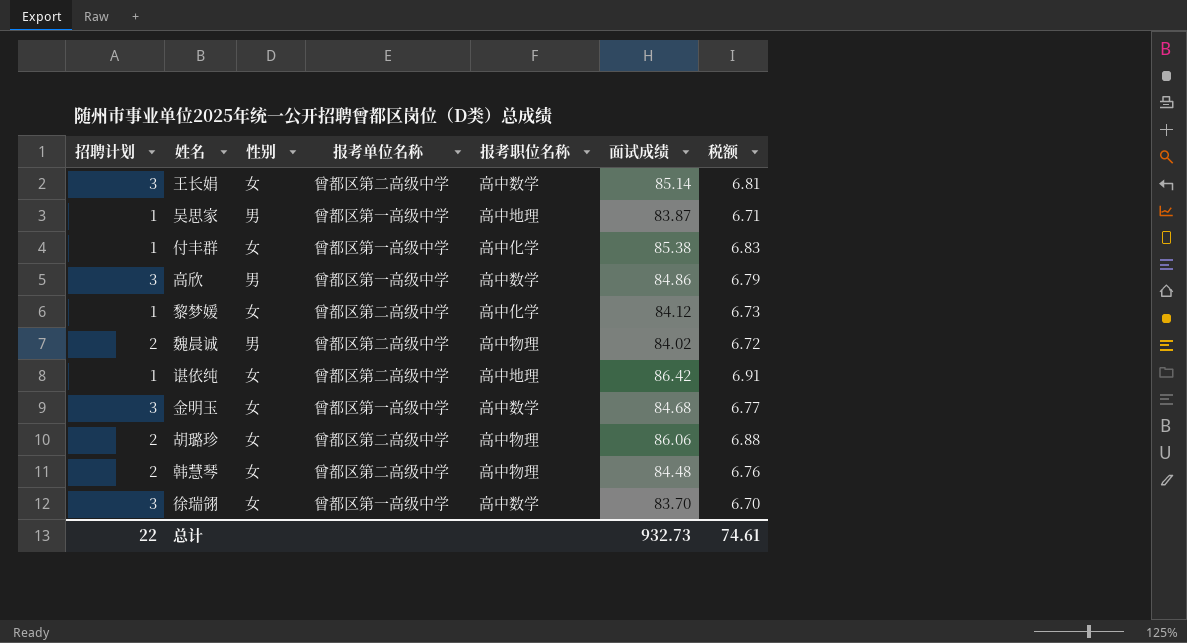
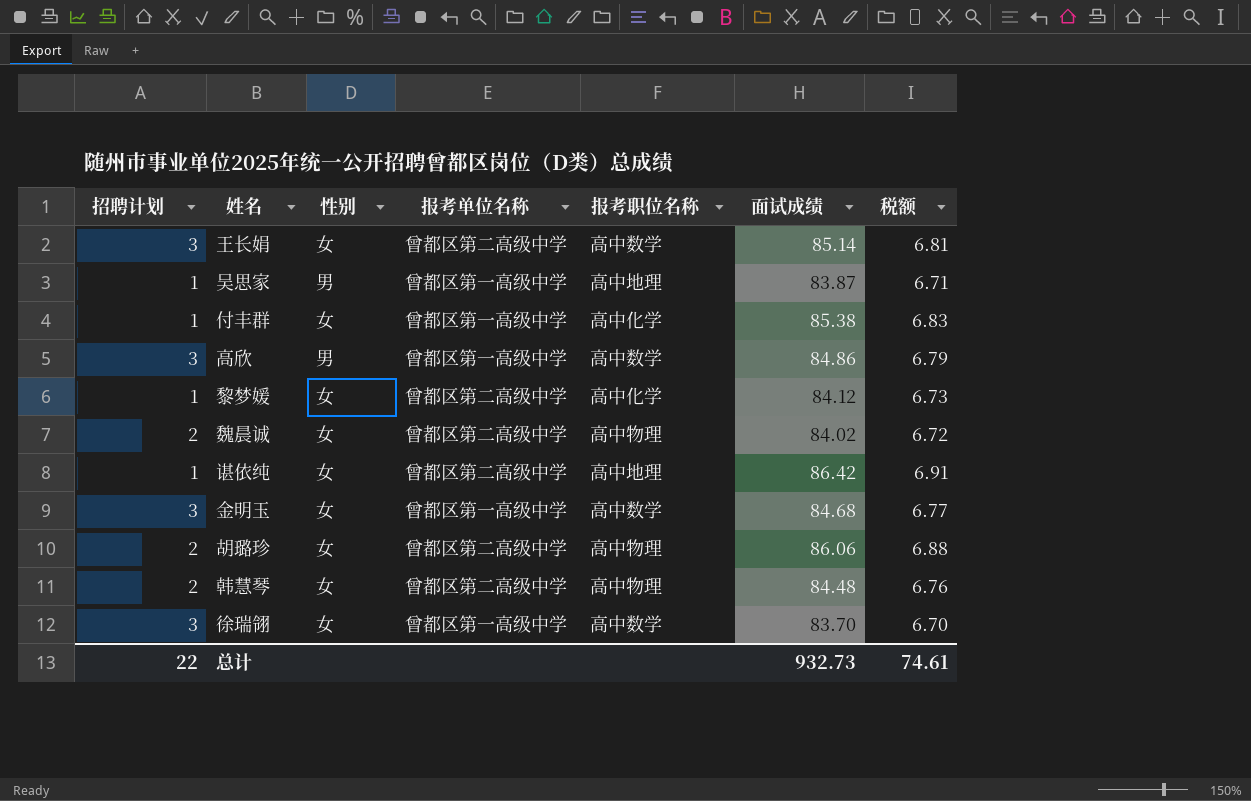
魏晨诚 | 性别: 男 -> 女

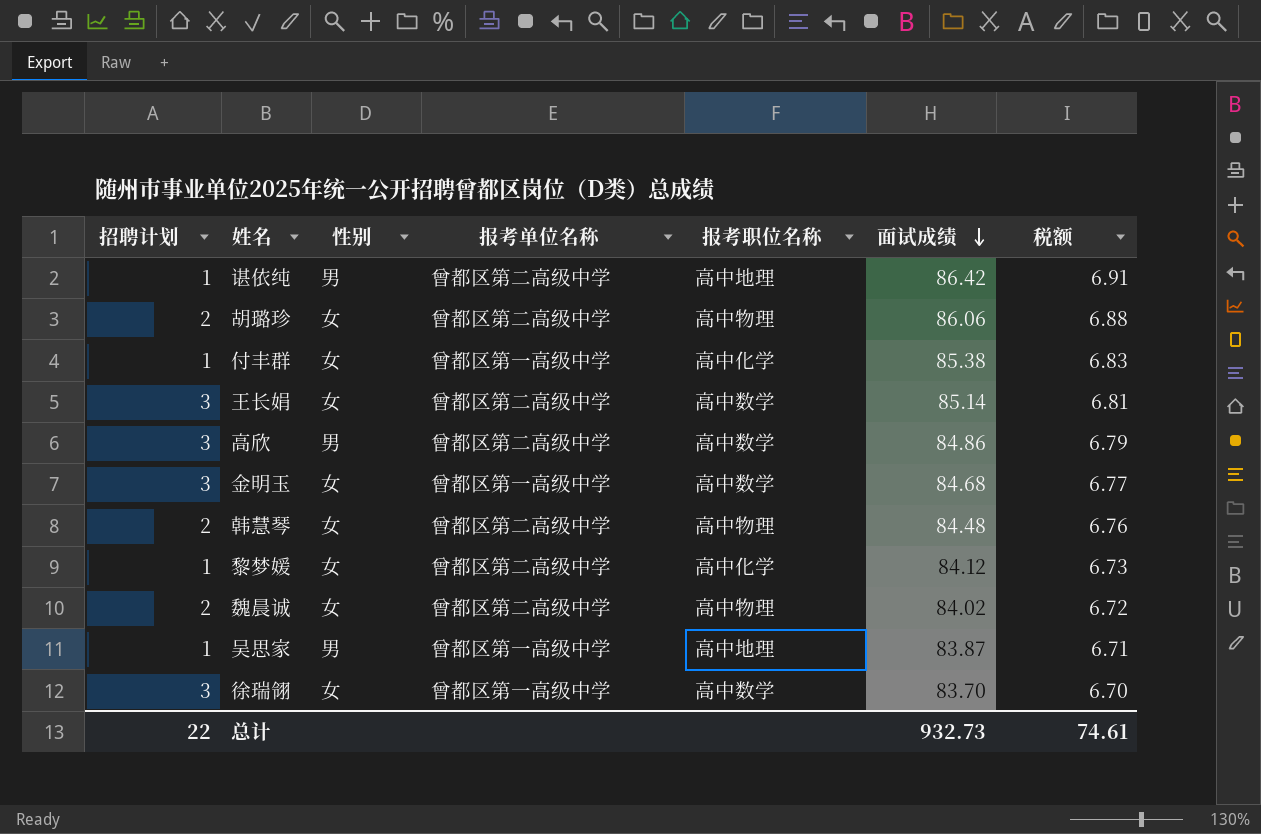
row order: none -> 面试成绩 descending
谌依纯 | 性别: 女 -> 男
高欣 | 报考单位名称: 曾都区第一高级中学 -> 曾都区第二高级中学

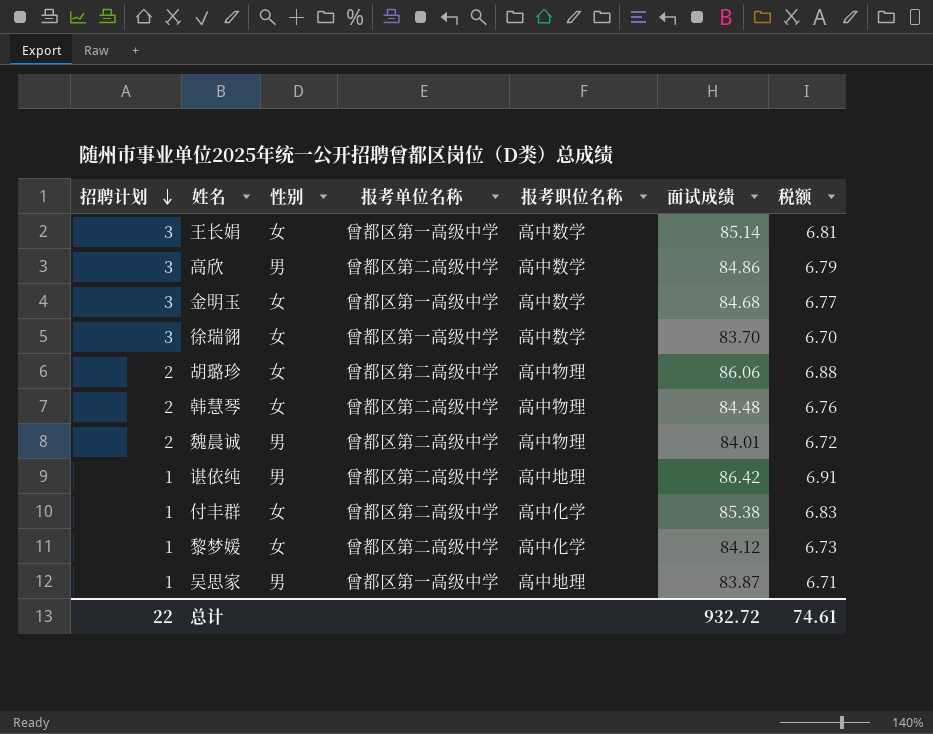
row order: 面试成绩 descending -> 招聘计划 descending
王长娟 | 报考单位名称: 曾都区第二高级中学 -> 曾都区第一高级中学
魏晨诚 | 性别: 女 -> 男
魏晨诚 | 面试成绩: 84.02 -> 84.01
付丰群 | 报考单位名称: 曾都区第一高级中学 -> 曾都区第二高级中学
总计 | 面试成绩: 932.73 -> 932.72

